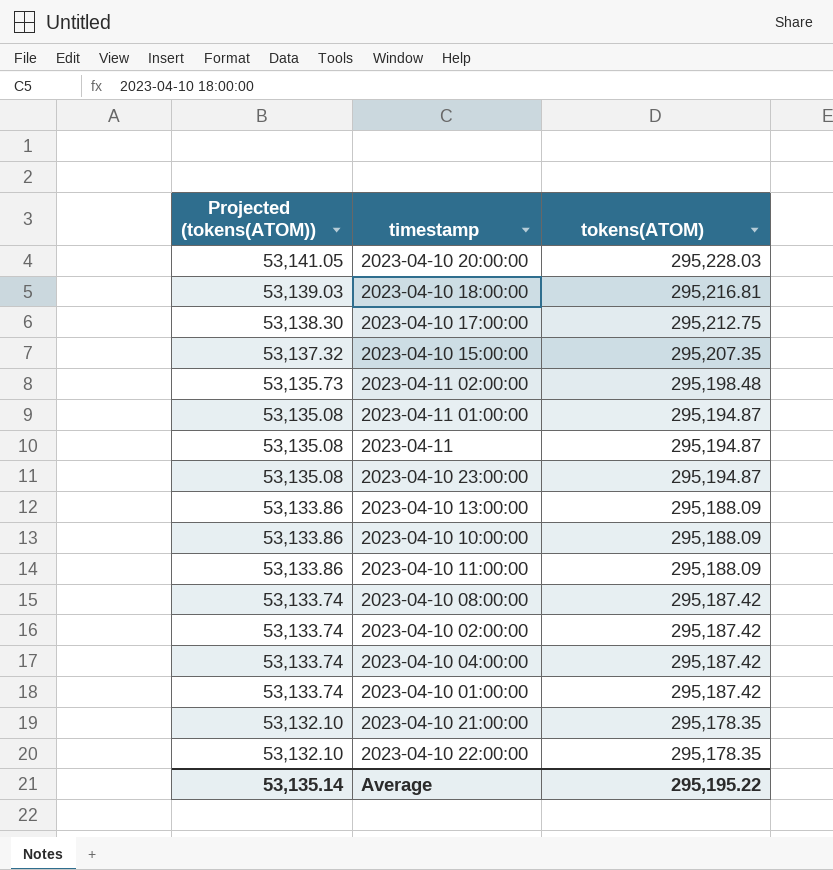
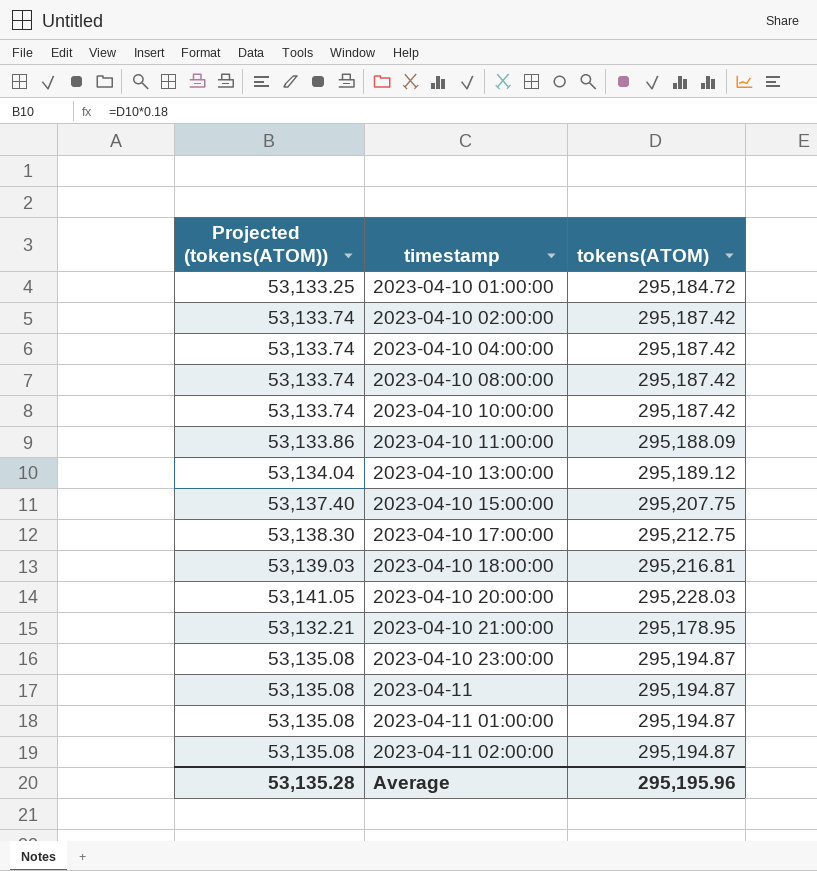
row order: Projected (tokens(ATOM)) descending -> timestamp ascending
row 2023-04-10 22:00:00: 53,132.10 | 295,178.35 -> none
2023-04-10 01:00:00 | Projected (tokens(ATOM)): 53,133.74 -> 53,133.25
2023-04-10 01:00:00 | tokens(ATOM): 295,187.42 -> 295,184.72
2023-04-10 10:00:00 | Projected (tokens(ATOM)): 53,133.86 -> 53,133.74
2023-04-10 10:00:00 | tokens(ATOM): 295,188.09 -> 295,187.42
2023-04-10 13:00:00 | Projected (tokens(ATOM)): 53,133.86 -> 53,134.04
2023-04-10 13:00:00 | tokens(ATOM): 295,188.09 -> 295,189.12
2023-04-10 15:00:00 | Projected (tokens(ATOM)): 53,137.32 -> 53,137.40
2023-04-10 15:00:00 | tokens(ATOM): 295,207.35 -> 295,207.75
2023-04-10 21:00:00 | Projected (tokens(ATOM)): 53,132.10 -> 53,132.21
2023-04-10 21:00:00 | tokens(ATOM): 295,178.35 -> 295,178.95
2023-04-11 02:00:00 | Projected (tokens(ATOM)): 53,135.73 -> 53,135.08
2023-04-11 02:00:00 | tokens(ATOM): 295,198.48 -> 295,194.87
Average | Projected (tokens(ATOM)): 53,135.14 -> 53,135.28
Average | tokens(ATOM): 295,195.22 -> 295,195.96

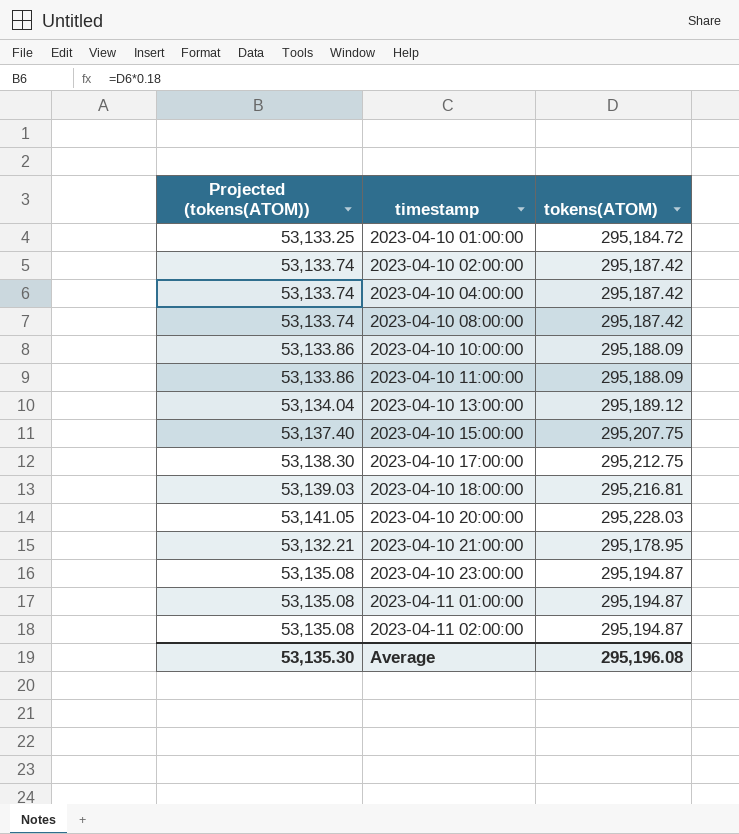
row 2023-04-11: 53,135.08 | 295,194.87 -> none
2023-04-10 10:00:00 | Projected (tokens(ATOM)): 53,133.74 -> 53,133.86
2023-04-10 10:00:00 | tokens(ATOM): 295,187.42 -> 295,188.09
Average | Projected (tokens(ATOM)): 53,135.28 -> 53,135.30
Average | tokens(ATOM): 295,195.96 -> 295,196.08

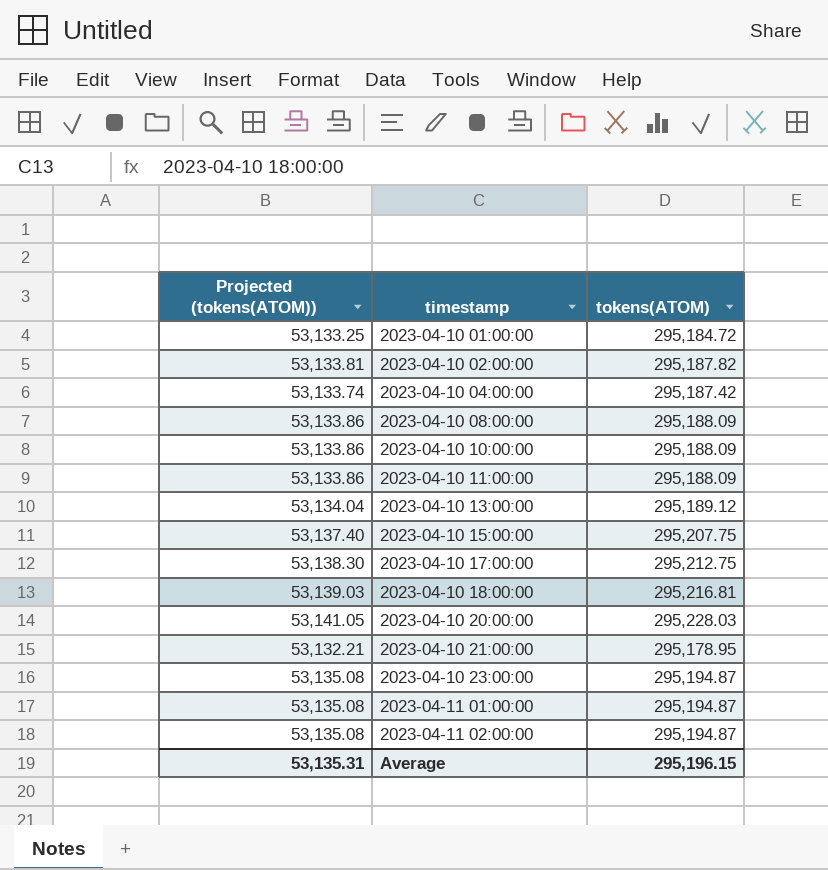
2023-04-10 02:00:00 | Projected (tokens(ATOM)): 53,133.74 -> 53,133.81
2023-04-10 02:00:00 | tokens(ATOM): 295,187.42 -> 295,187.82
2023-04-10 08:00:00 | Projected (tokens(ATOM)): 53,133.74 -> 53,133.86
2023-04-10 08:00:00 | tokens(ATOM): 295,187.42 -> 295,188.09
Average | Projected (tokens(ATOM)): 53,135.30 -> 53,135.31
Average | tokens(ATOM): 295,196.08 -> 295,196.15

